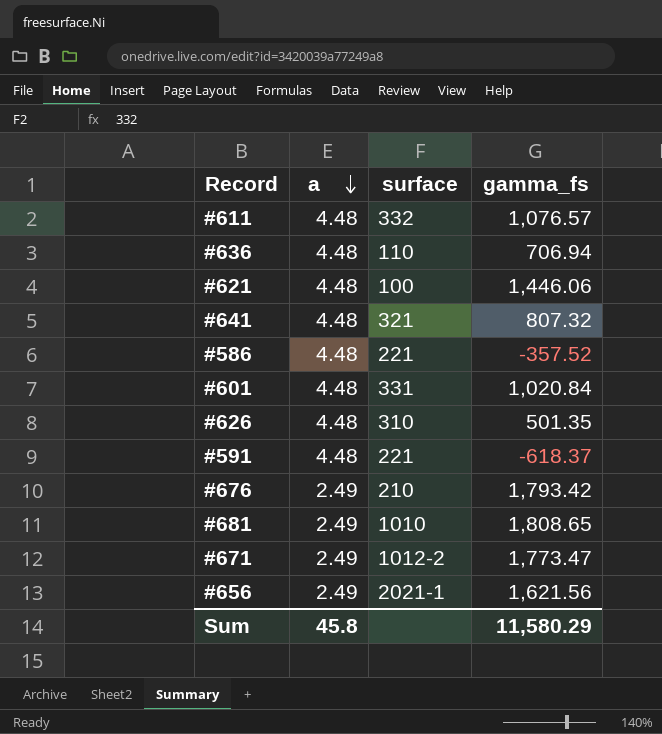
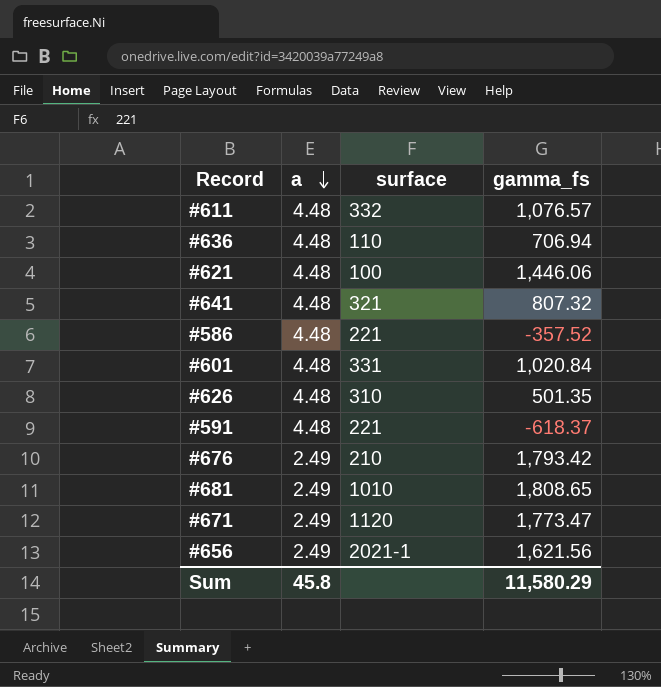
#671 | surface: 1012-2 -> 1120

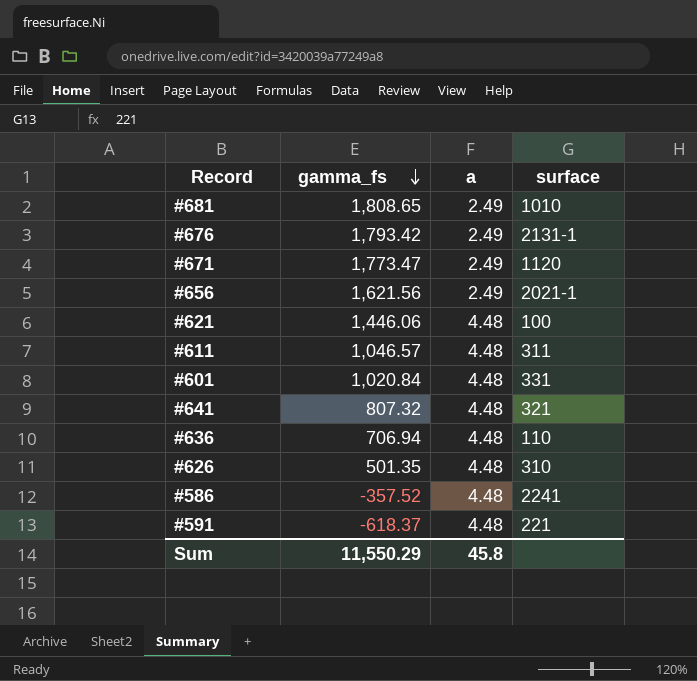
row order: a descending -> gamma_fs descending
column gamma_fs | position: 4 -> 2
#676 | surface: 210 -> 2131-1
#611 | gamma_fs: 1,076.57 -> 1,046.57
#611 | surface: 332 -> 311
#586 | surface: 221 -> 2241
Sum | gamma_fs: 11,580.29 -> 11,550.29

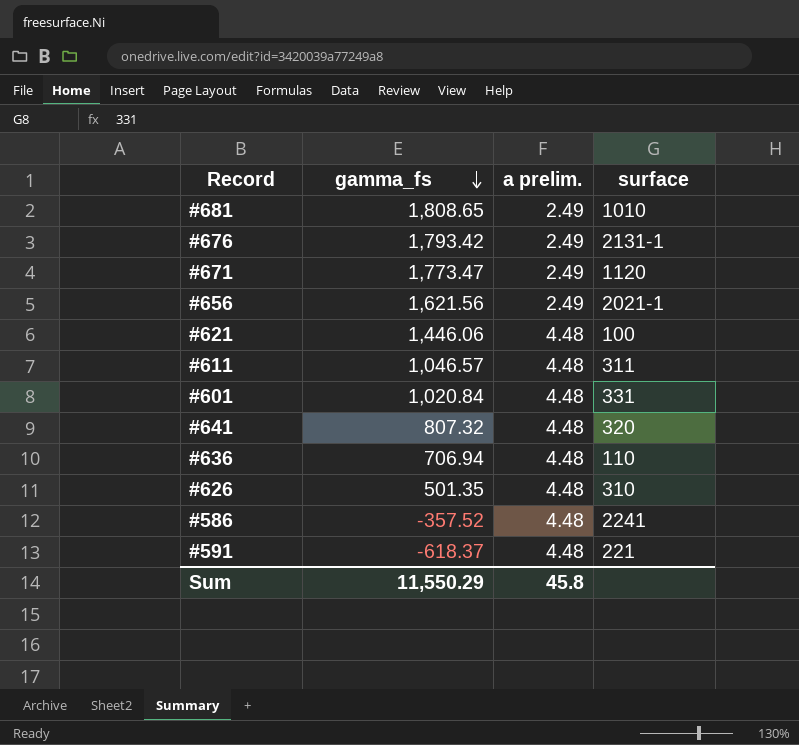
column name: a -> a prelim.
#641 | surface: 321 -> 320

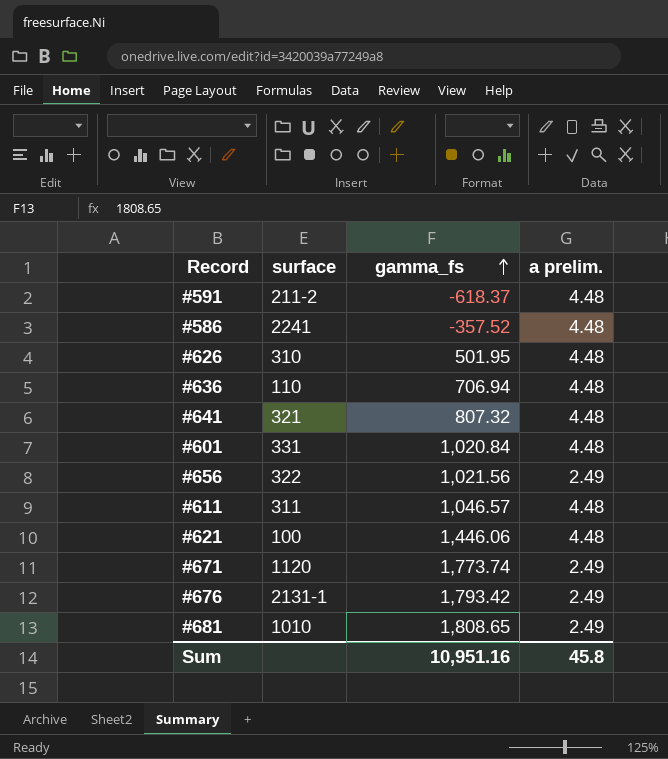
row order: gamma_fs descending -> gamma_fs ascending
column surface | position: 4 -> 2
#591 | surface: 221 -> 211-2
#626 | gamma_fs: 501.35 -> 501.95
#641 | surface: 320 -> 321
#656 | surface: 2021-1 -> 322
#656 | gamma_fs: 1,621.56 -> 1,021.56
#671 | gamma_fs: 1,773.47 -> 1,773.74
Sum | gamma_fs: 11,550.29 -> 10,951.16

